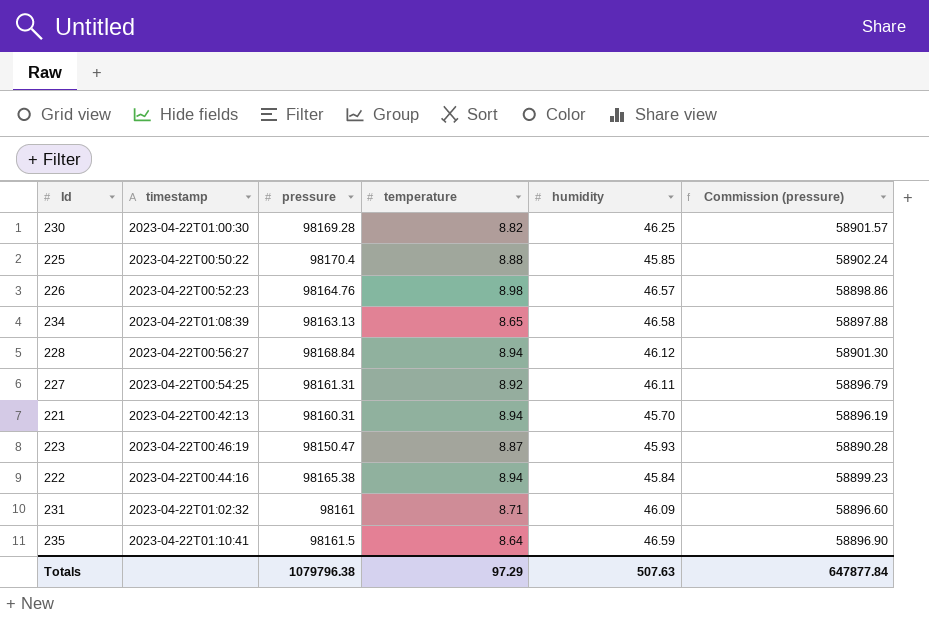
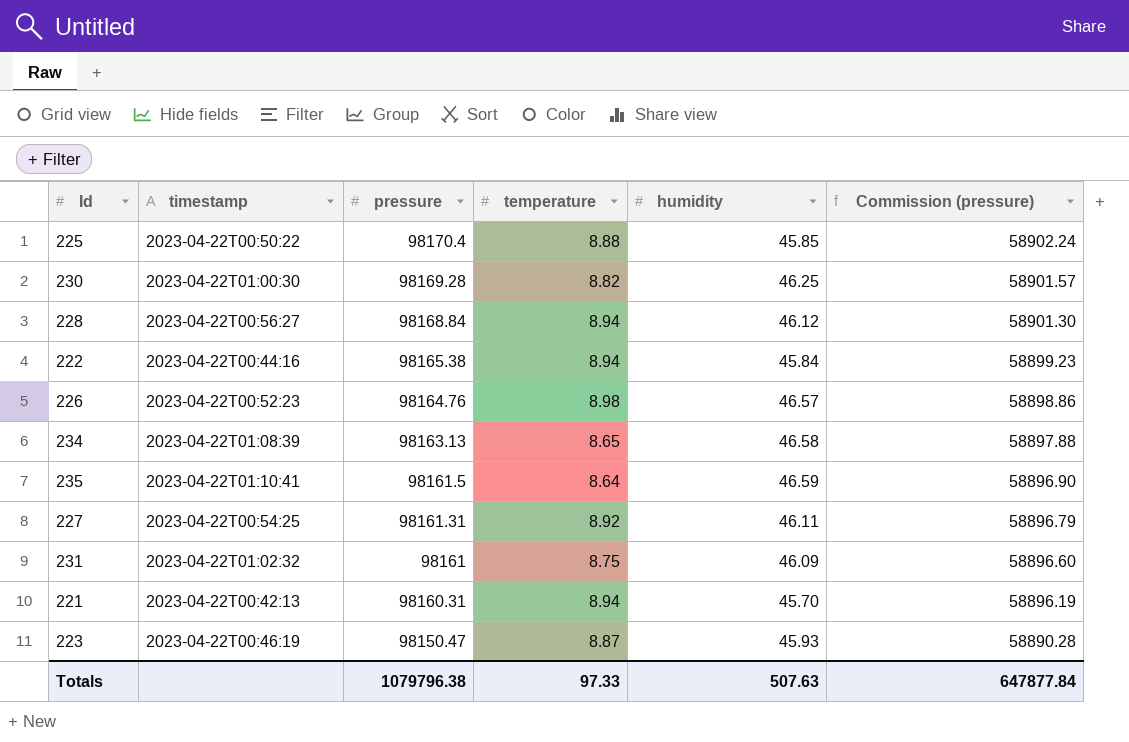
row order: none -> pressure descending
231 | temperature: 8.71 -> 8.75
Totals | temperature: 97.29 -> 97.33

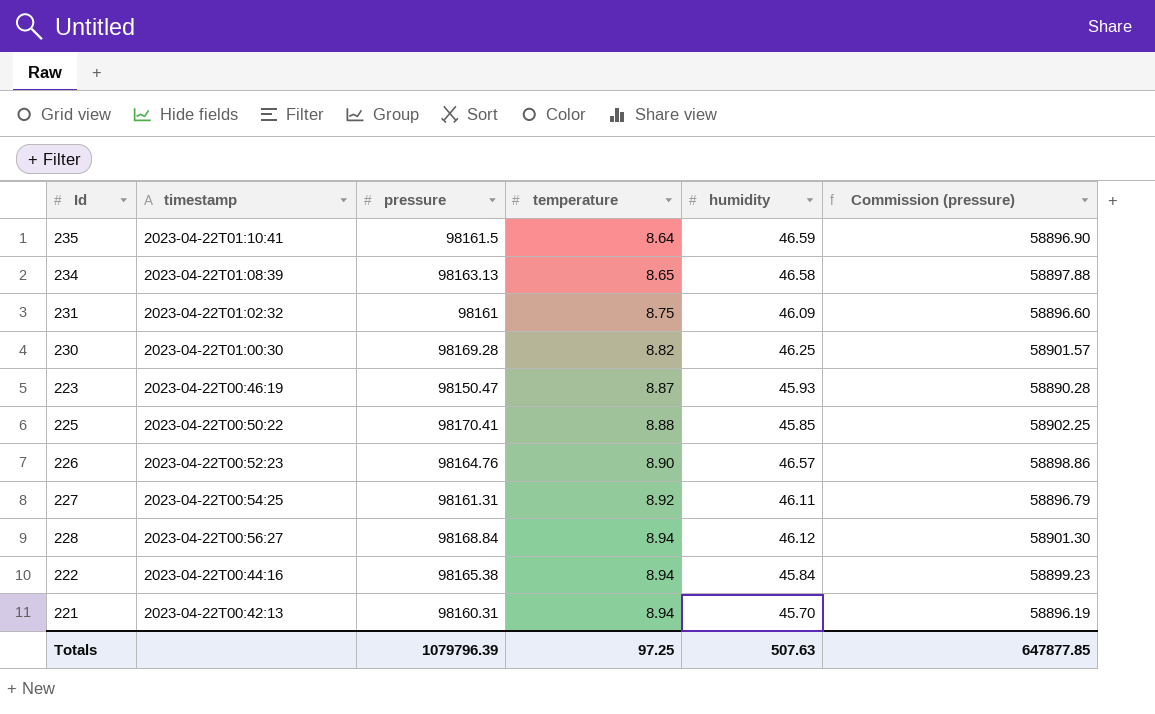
row order: pressure descending -> temperature ascending
225 | pressure: 98170.4 -> 98170.41
225 | Commission (pressure): 58902.24 -> 58902.25
226 | temperature: 8.98 -> 8.90
Totals | pressure: 1079796.38 -> 1079796.39
Totals | temperature: 97.33 -> 97.25
Totals | Commission (pressure): 647877.84 -> 647877.85

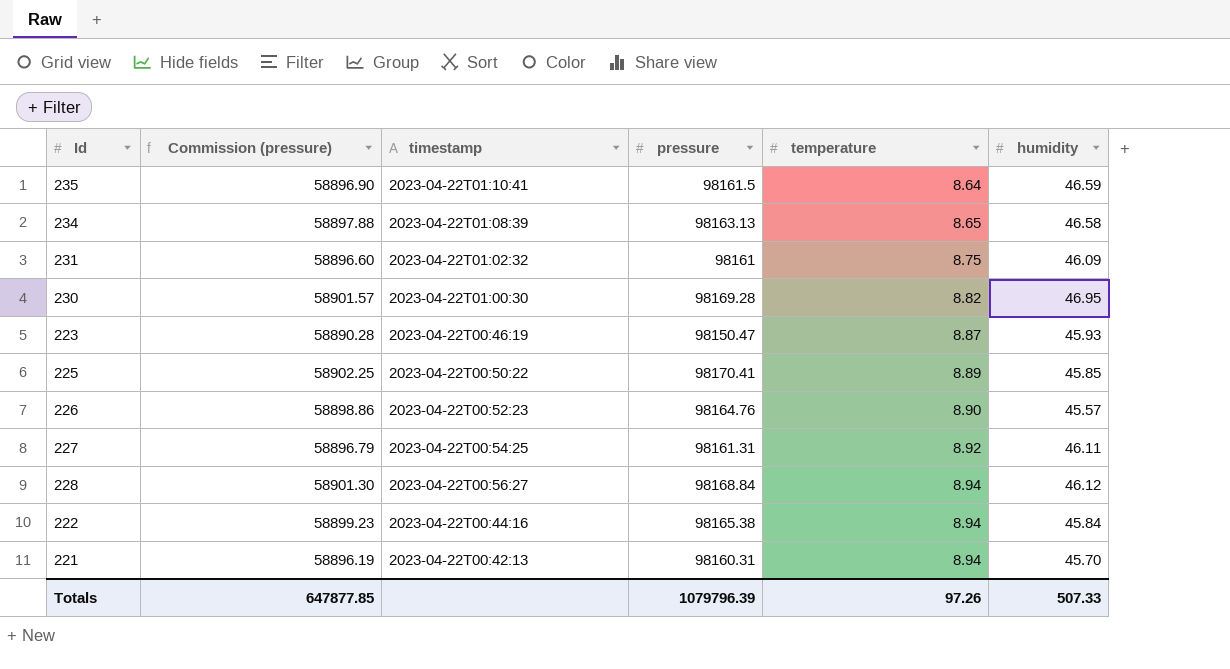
column Commission (pressure) | position: 6 -> 2
230 | humidity: 46.25 -> 46.95
225 | temperature: 8.88 -> 8.89
226 | humidity: 46.57 -> 45.57
Totals | temperature: 97.25 -> 97.26
Totals | humidity: 507.63 -> 507.33

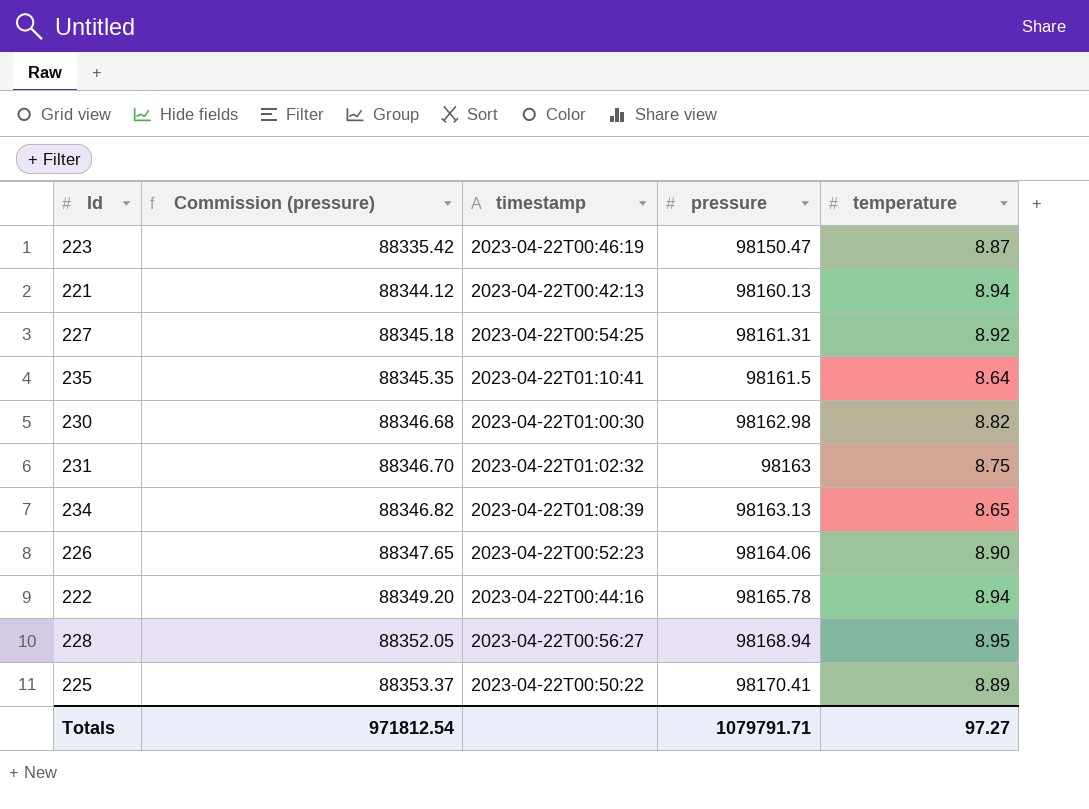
row order: temperature ascending -> Commission (pressure) ascending
column humidity | position: 6 -> none
column Commission (pressure) | formula: [pressure] * 0.6 -> [pressure] * 0.9
221 | pressure: 98160.31 -> 98160.13
230 | pressure: 98169.28 -> 98162.98
231 | pressure: 98161 -> 98163
226 | pressure: 98164.76 -> 98164.06
222 | pressure: 98165.38 -> 98165.78
228 | pressure: 98168.84 -> 98168.94
228 | temperature: 8.94 -> 8.95
Totals | Commission (pressure): 647877.85 -> 971812.54
Totals | pressure: 1079796.39 -> 1079791.71
Totals | temperature: 97.26 -> 97.27

